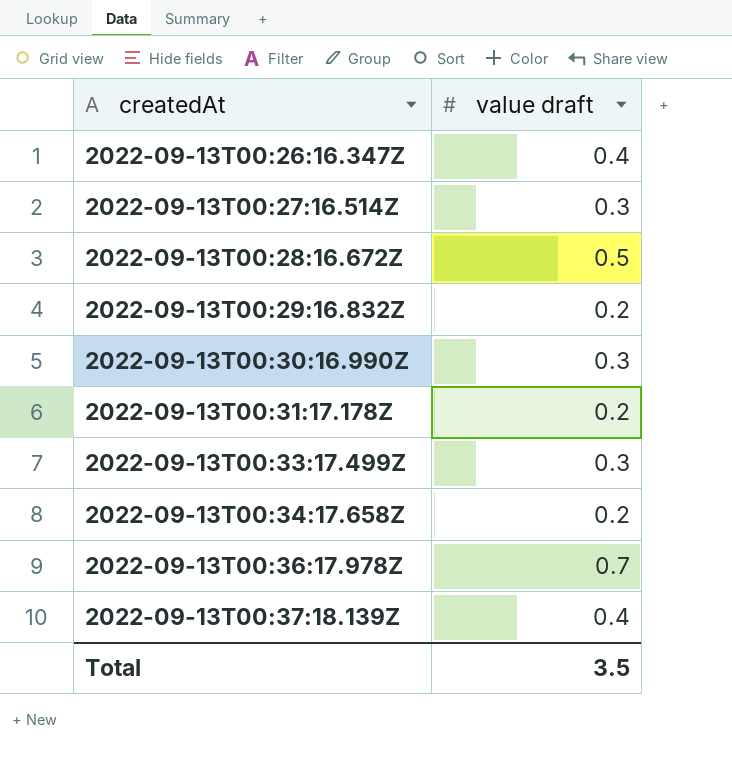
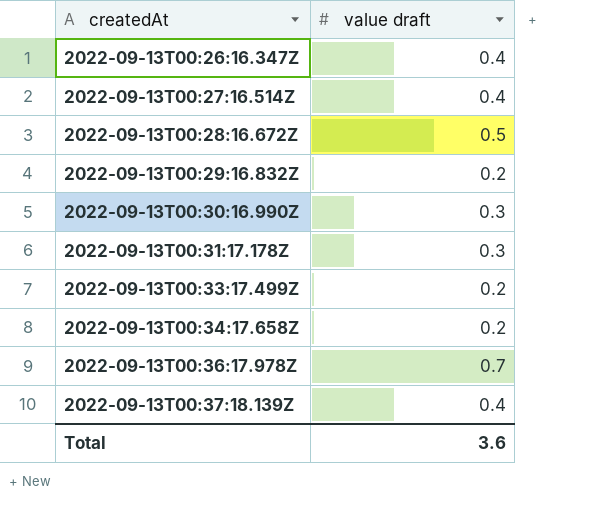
2022-09-13T00:27:16.514Z | value draft: 0.3 -> 0.4
2022-09-13T00:31:17.178Z | value draft: 0.2 -> 0.3
2022-09-13T00:33:17.499Z | value draft: 0.3 -> 0.2
Total | value draft: 3.5 -> 3.6

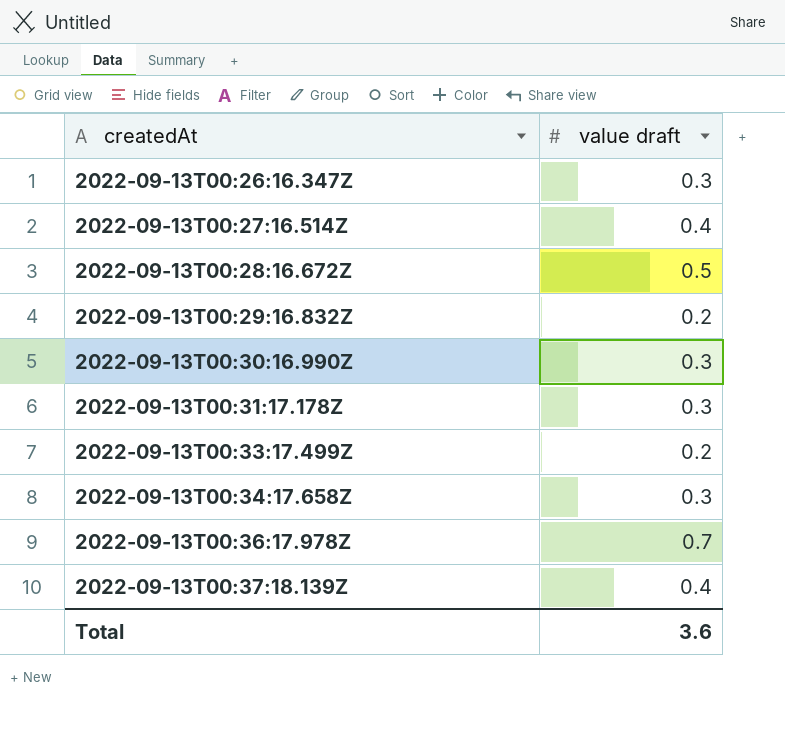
2022-09-13T00:26:16.347Z | value draft: 0.4 -> 0.3
2022-09-13T00:34:17.658Z | value draft: 0.2 -> 0.3

